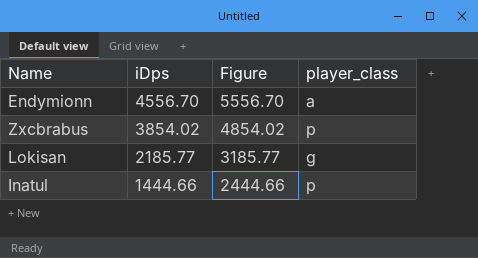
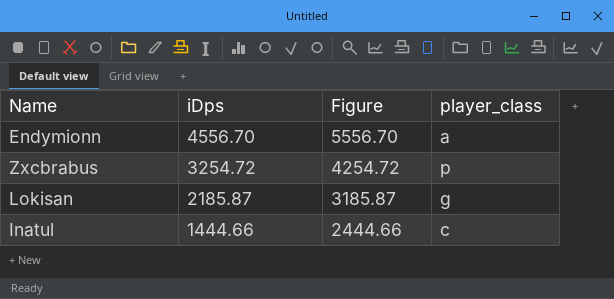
Zxcbrabus | iDps: 3854.02 -> 3254.72
Zxcbrabus | Figure: 4854.02 -> 4254.72
Lokisan | iDps: 2185.77 -> 2185.87
Lokisan | Figure: 3185.77 -> 3185.87
Inatul | player_class: p -> c

